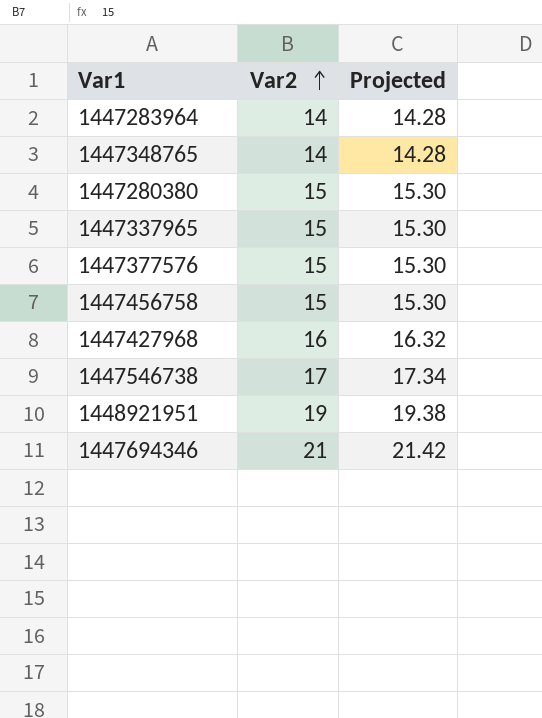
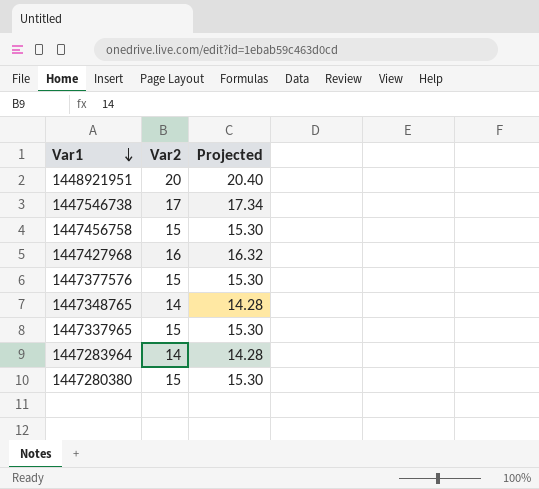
row order: Var2 ascending -> Var1 descending
row 1447694346: 21 | 21.42 -> none
1448921951 | Var2: 19 -> 20
1448921951 | Projected: 19.38 -> 20.40

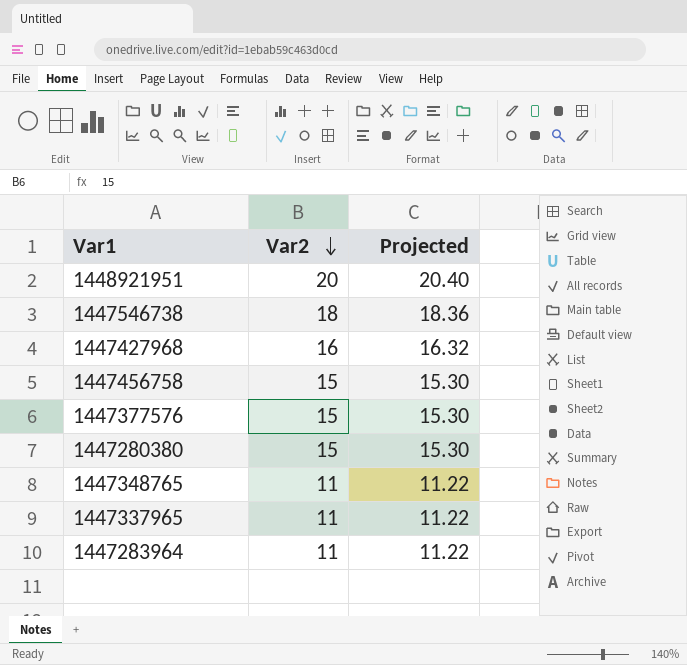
row order: Var1 descending -> Var2 descending
1447546738 | Var2: 17 -> 18
1447546738 | Projected: 17.34 -> 18.36
1447348765 | Var2: 14 -> 11
1447348765 | Projected: 14.28 -> 11.22
1447337965 | Var2: 15 -> 11
1447337965 | Projected: 15.30 -> 11.22
1447283964 | Var2: 14 -> 11
1447283964 | Projected: 14.28 -> 11.22

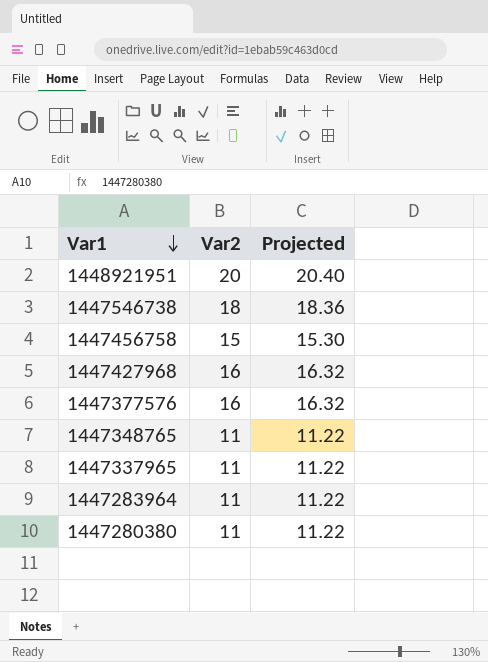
row order: Var2 descending -> Var1 descending
1447377576 | Var2: 15 -> 16
1447377576 | Projected: 15.30 -> 16.32
1447280380 | Var2: 15 -> 11
1447280380 | Projected: 15.30 -> 11.22

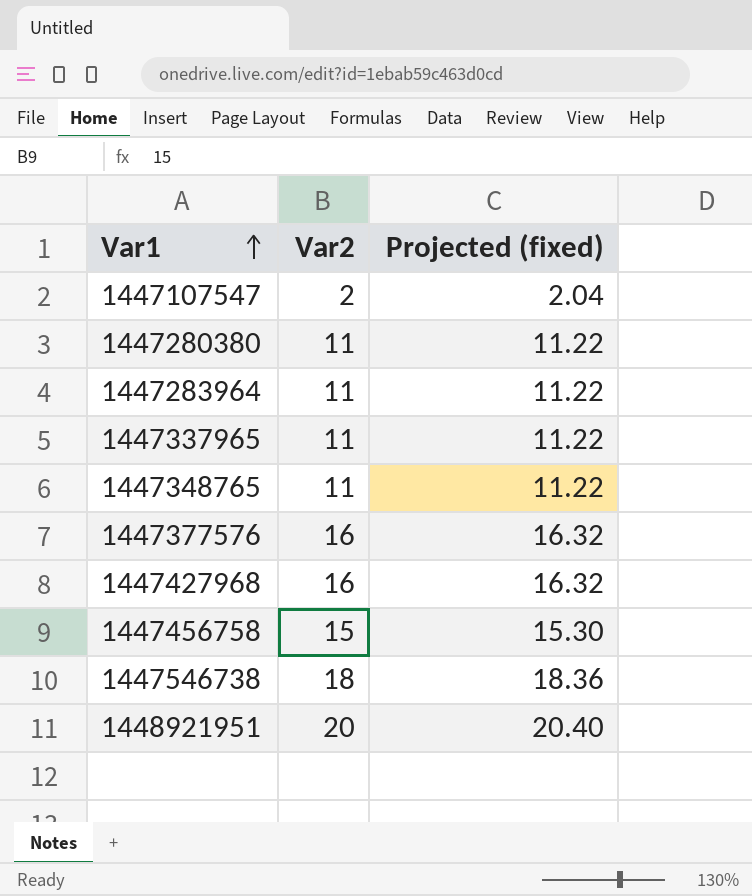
row order: Var1 descending -> Var1 ascending
column name: Projected -> Projected (fixed)
row 1447107547: none -> 2 | 2.04

